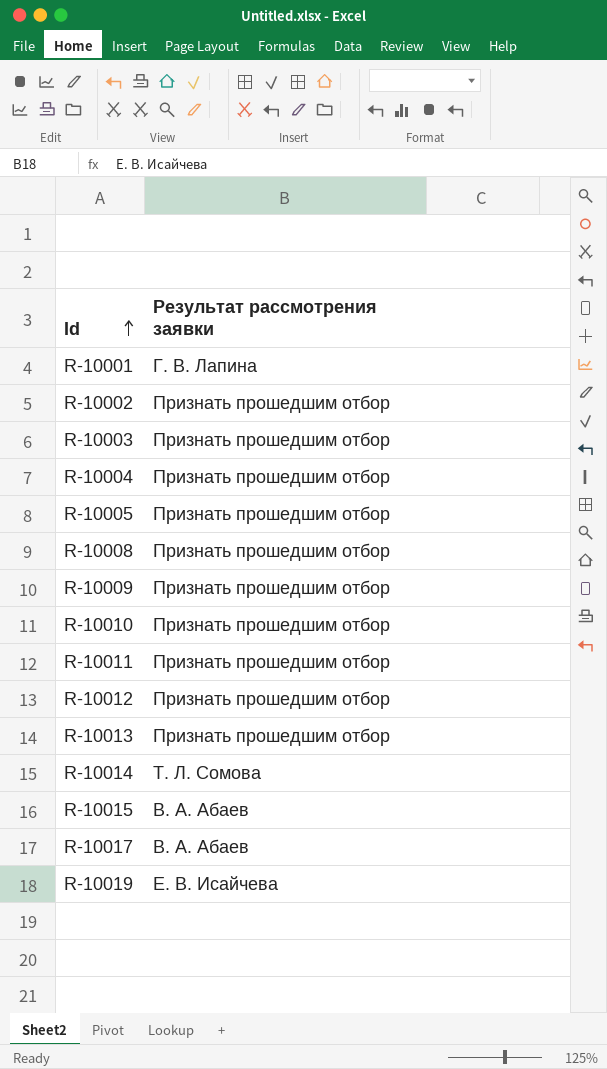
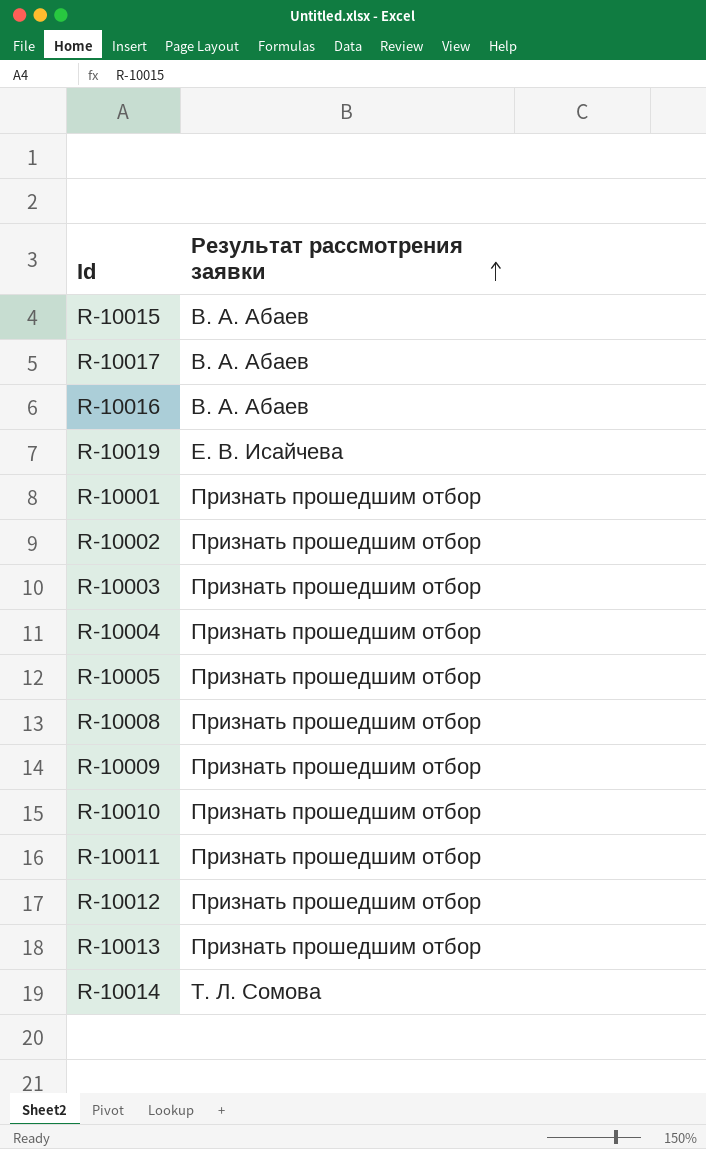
row order: Id ascending -> Результат рассмотрения заявки ascending
row R-10016: none -> В. А. Абаев
R-10001 | Результат рассмотрения заявки: Г. В. Лапина -> Признать прошедшим отбор

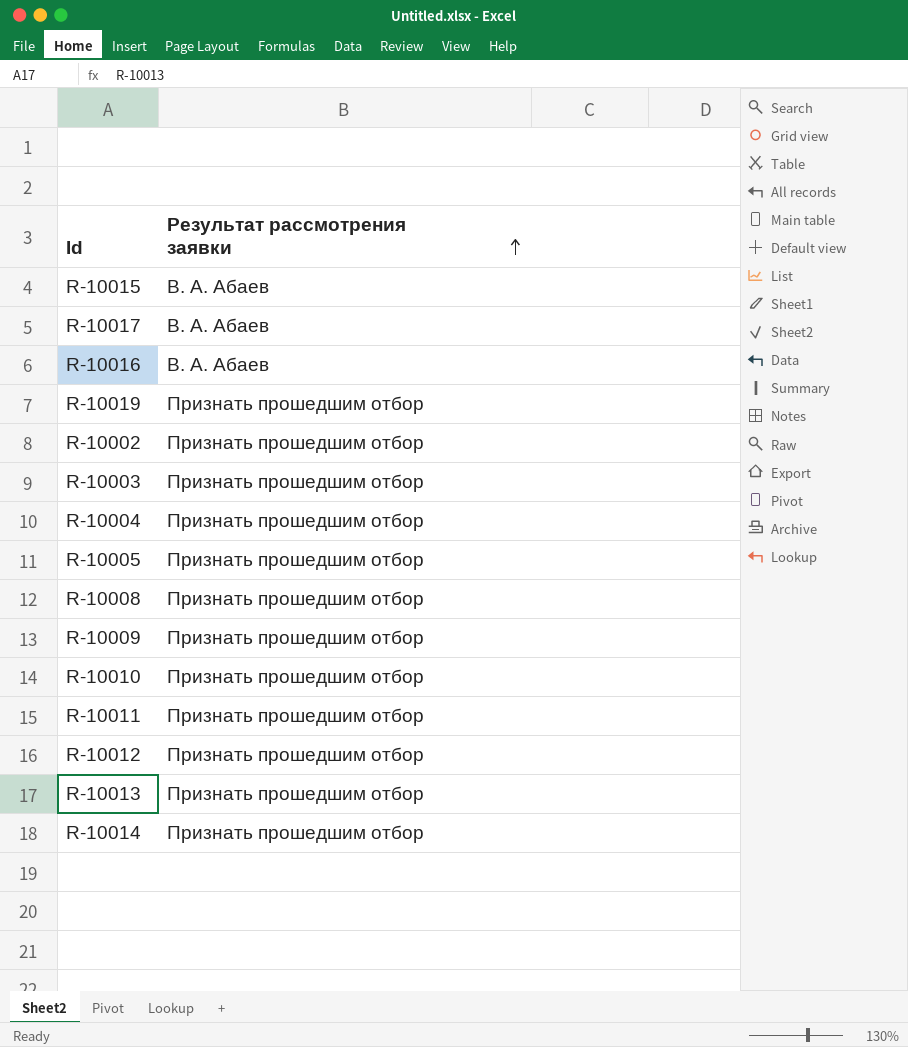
row R-10001: Признать прошедшим отбор -> none
R-10019 | Результат рассмотрения заявки: Е. В. Исайчева -> Признать прошедшим отбор
R-10014 | Результат рассмотрения заявки: Т. Л. Сомова -> Признать прошедшим отбор

